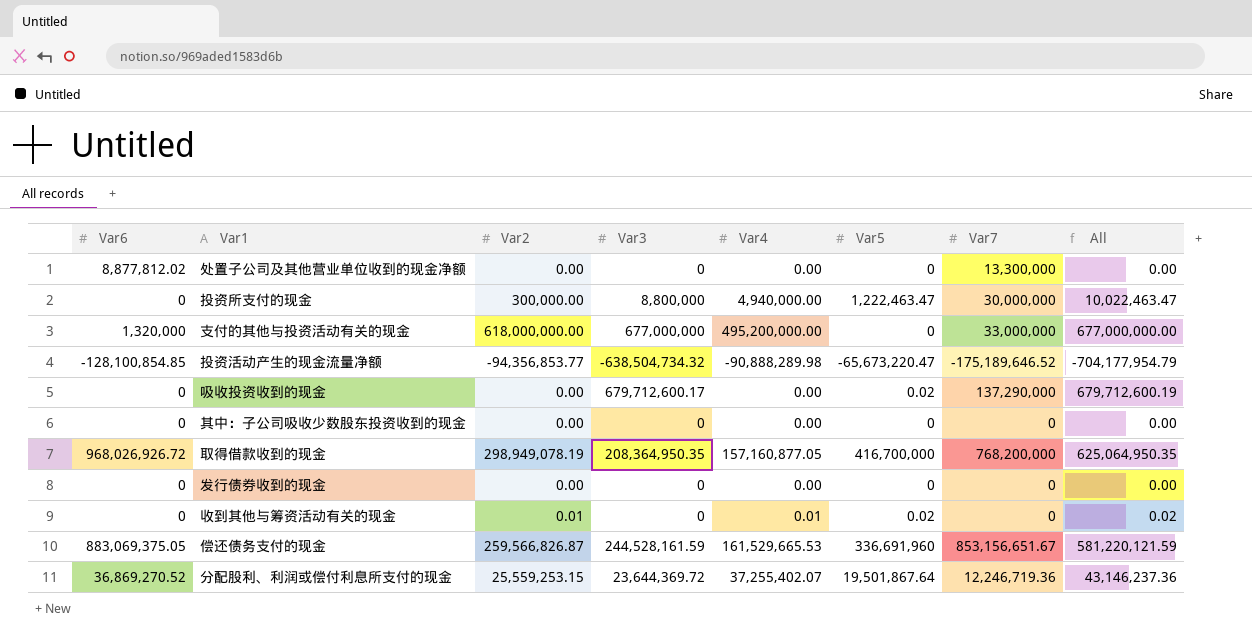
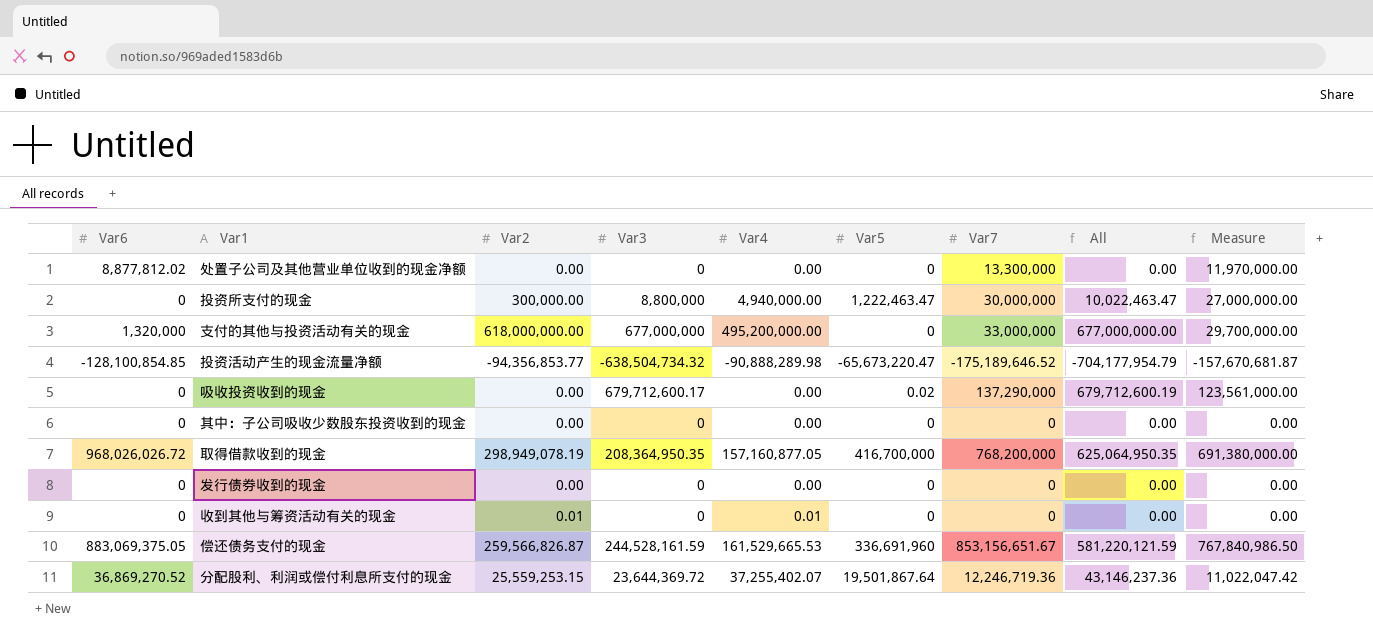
column Measure | formula: none -> [Var7] * 0.9
取得借款收到的现金 | Var6: 968,026,926.72 -> 968,026,026.72
收到其他与筹资活动有关的现金 | Var5: 0.02 -> 0
收到其他与筹资活动有关的现金 | All: 0.02 -> 0.00

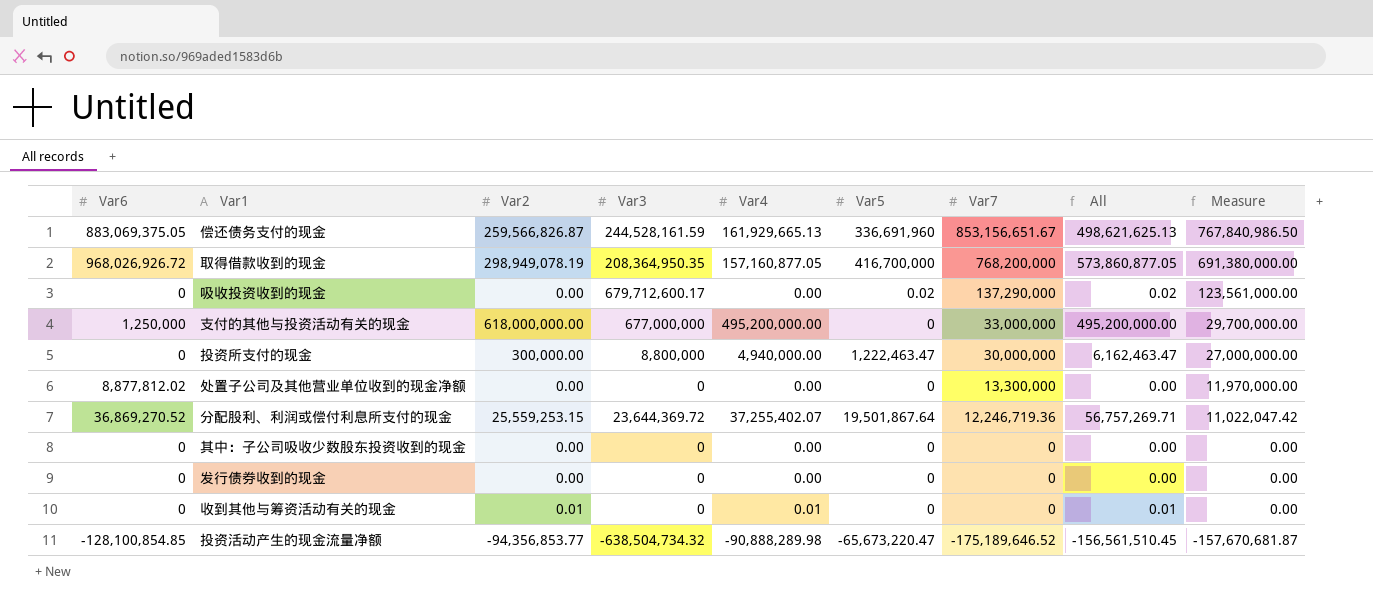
row order: none -> Var7 descending
column All | formula: [Var3] + [Var5] -> [Var4] + [Var5]
偿还债务支付的现金 | Var4: 161,529,665.53 -> 161,929,665.13
取得借款收到的现金 | Var6: 968,026,026.72 -> 968,026,926.72
支付的其他与投资活动有关的现金 | Var6: 1,320,000 -> 1,250,000

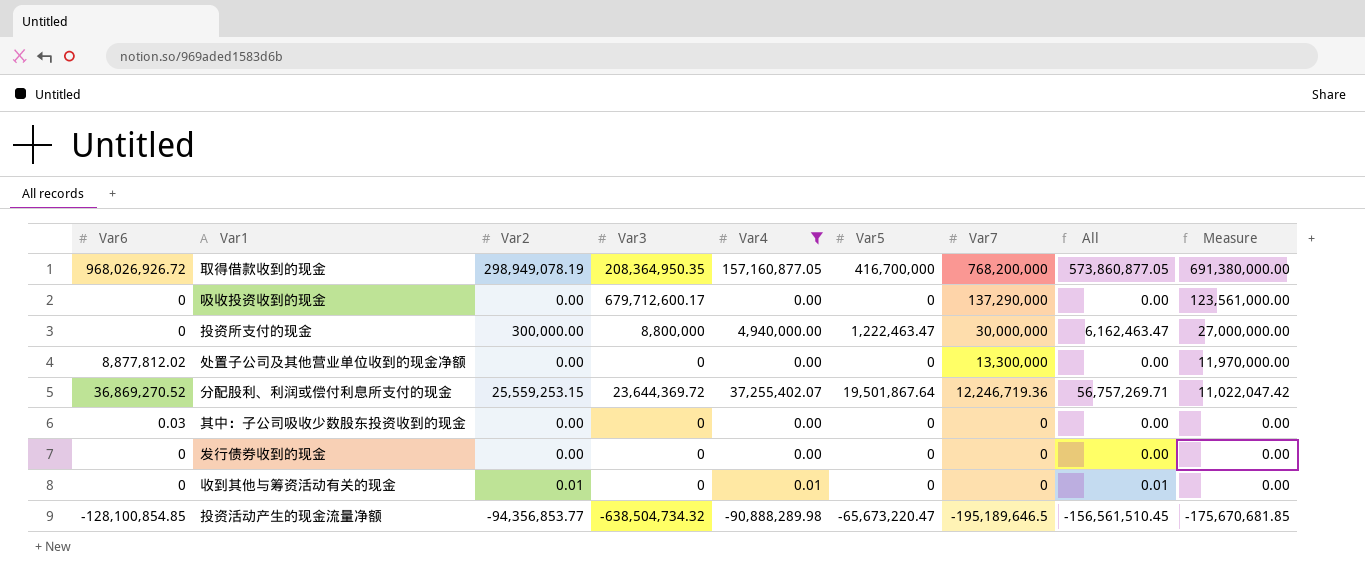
filter: none -> Var4 <= 157,160,877.05
吸收投资收到的现金 | Var5: 0.02 -> 0
吸收投资收到的现金 | All: 0.02 -> 0.00
其中：子公司吸收少数股东投资收到的现金 | Var6: 0 -> 0.03
投资活动产生的现金流量净额 | Var7: -175,189,646.52 -> -195,189,646.5
投资活动产生的现金流量净额 | Measure: -157,670,681.87 -> -175,670,681.85

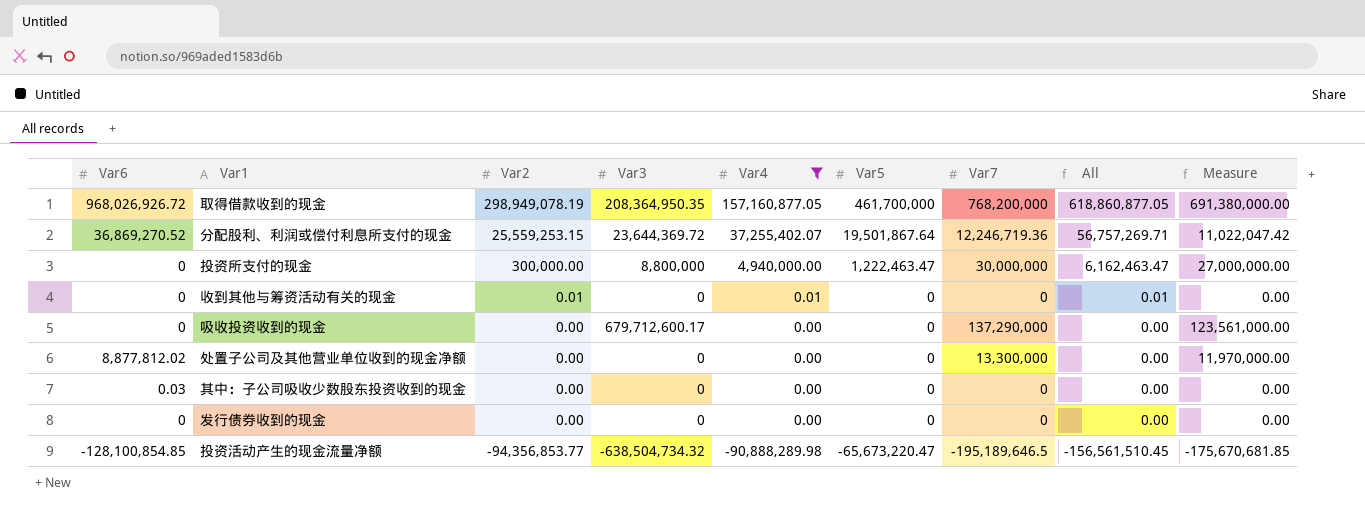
row order: Var7 descending -> Var2 descending
取得借款收到的现金 | Var5: 416,700,000 -> 461,700,000
取得借款收到的现金 | All: 573,860,877.05 -> 618,860,877.05

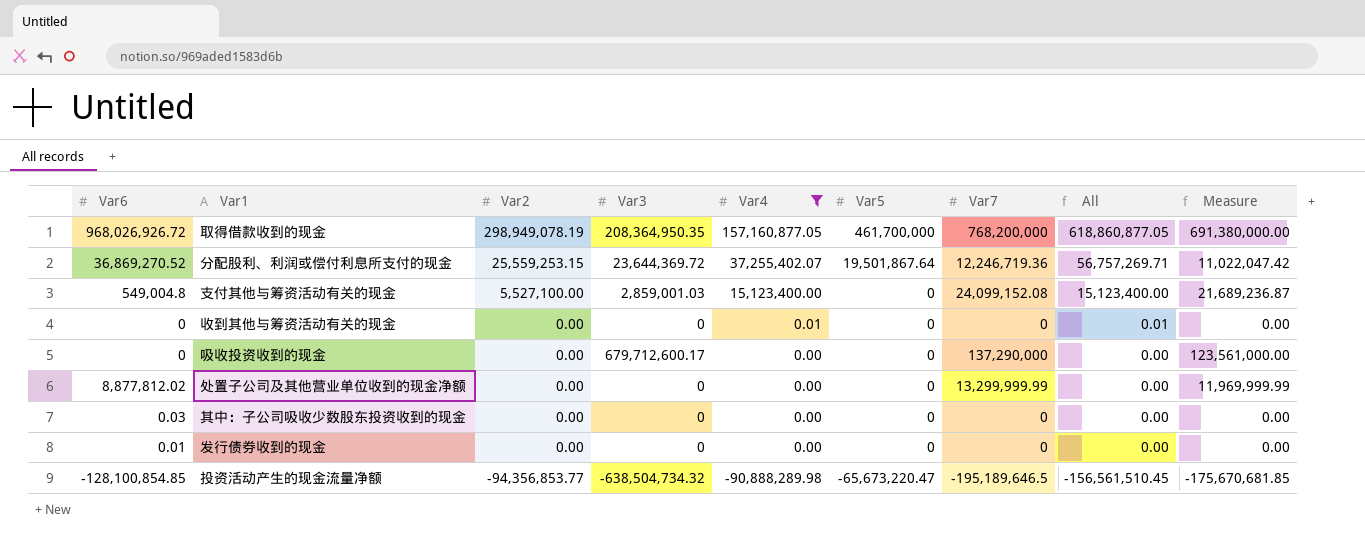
row 投资所支付的现金: 0 | 300,000.00 | 8,800,000 | 4,940,000.00 | 1,222,463.47 | 30,000,000 | 6,162,463.47 | 27,000,000.00 -> none
row 支付其他与筹资活动有关的现金: none -> 549,004.8 | 5,527,100.00 | 2,859,001.03 | 15,123,400.00 | 0 | 24,099,152.08 | 15,123,400.00 | 21,689,236.87
收到其他与筹资活动有关的现金 | Var2: 0.01 -> 0.00
处置子公司及其他营业单位收到的现金净额 | Var7: 13,300,000 -> 13,299,999.99
处置子公司及其他营业单位收到的现金净额 | Measure: 11,970,000.00 -> 11,969,999.99
发行债券收到的现金 | Var6: 0 -> 0.01

